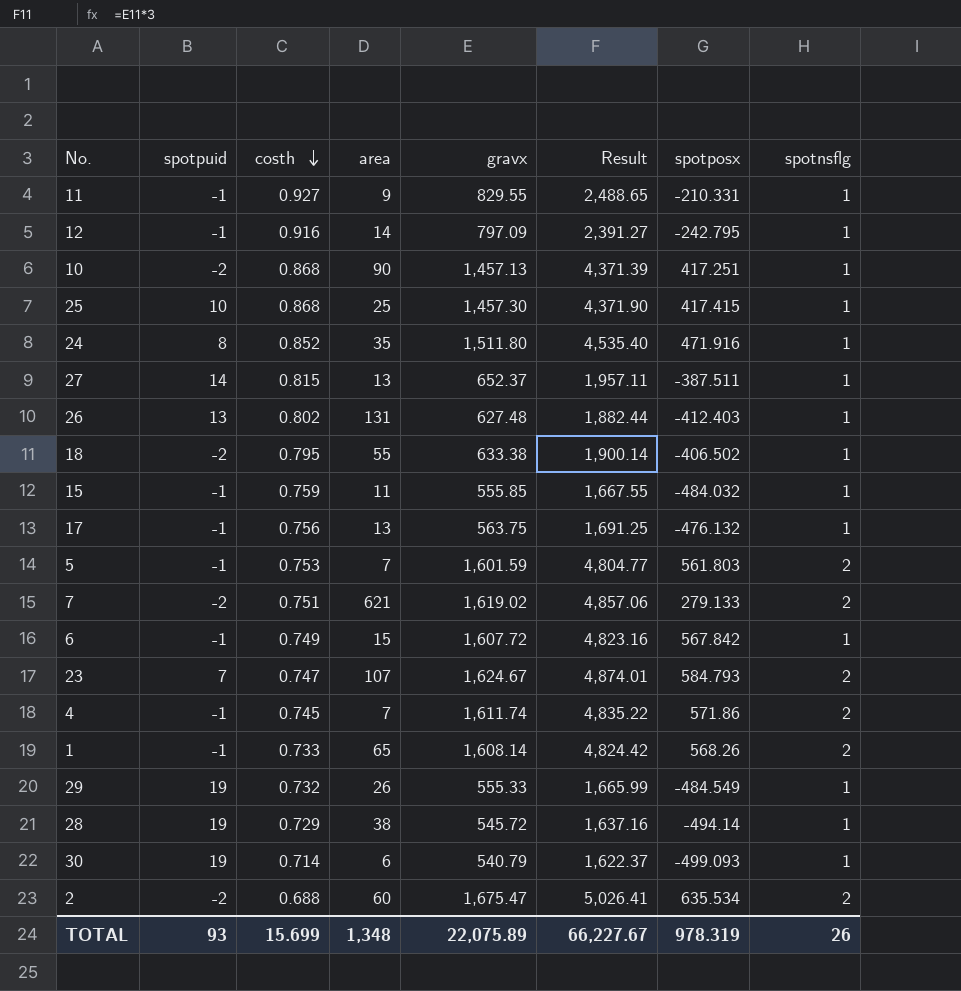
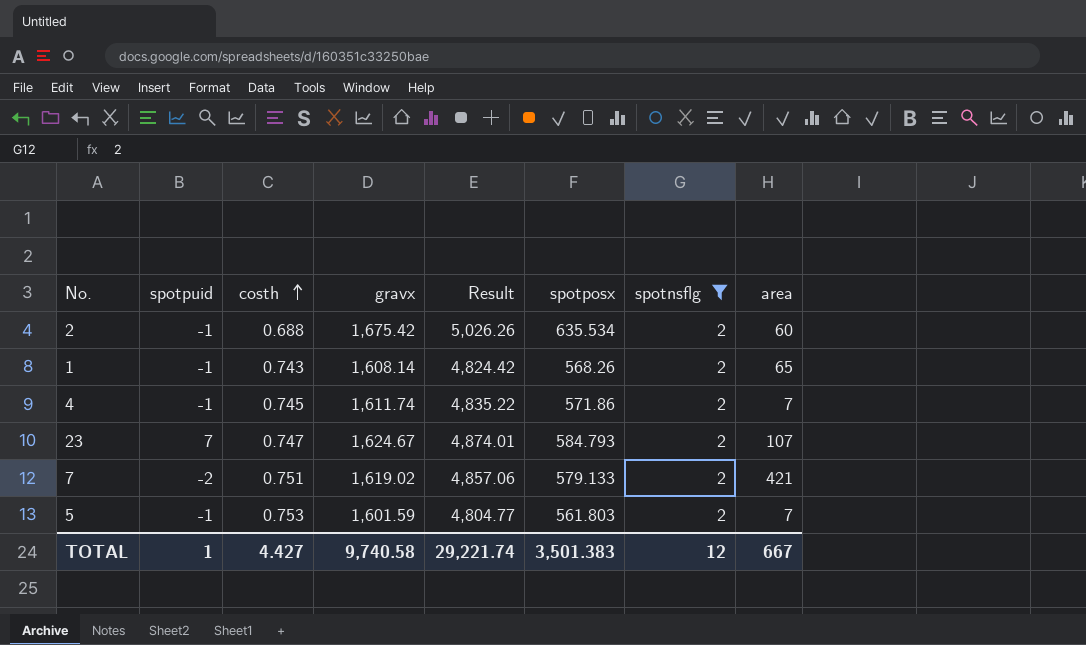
filter: none -> spotnsflg = 2
row order: costh descending -> costh ascending
column area | position: 4 -> 8
2 | spotpuid: -2 -> -1
2 | gravx: 1,675.47 -> 1,675.42
2 | Result: 5,026.41 -> 5,026.26
1 | costh: 0.733 -> 0.743
7 | spotposx: 279.133 -> 579.133
7 | area: 621 -> 421
TOTAL | spotpuid: 93 -> 1
TOTAL | costh: 15.699 -> 4.427
TOTAL | gravx: 22,075.89 -> 9,740.58
TOTAL | Result: 66,227.67 -> 29,221.74
TOTAL | spotposx: 978.319 -> 3,501.383
TOTAL | spotnsflg: 26 -> 12
TOTAL | area: 1,348 -> 667

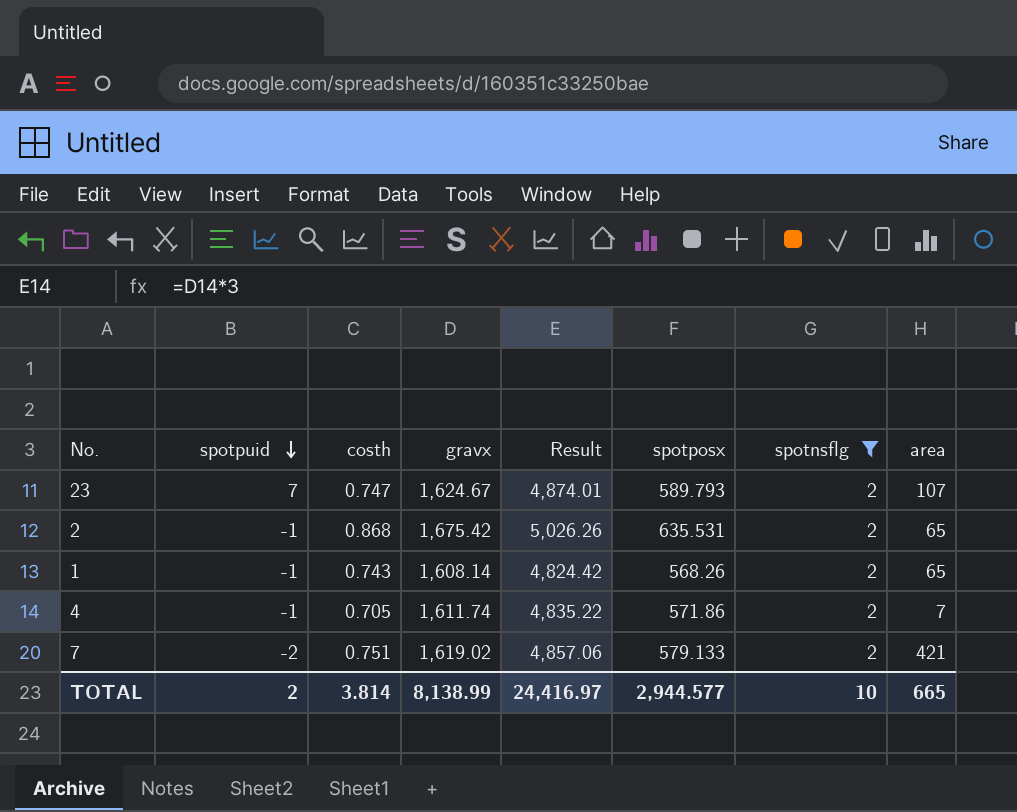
row order: costh ascending -> spotpuid descending
row 5: -1 | 0.753 | 1,601.59 | 4,804.77 | 561.803 | 2 | 7 -> none
23 | spotposx: 584.793 -> 589.793
2 | costh: 0.688 -> 0.868
2 | spotposx: 635.534 -> 635.531
2 | area: 60 -> 65
4 | costh: 0.745 -> 0.705
TOTAL | spotpuid: 1 -> 2
TOTAL | costh: 4.427 -> 3.814
TOTAL | gravx: 9,740.58 -> 8,138.99
TOTAL | Result: 29,221.74 -> 24,416.97
TOTAL | spotposx: 3,501.383 -> 2,944.577
TOTAL | spotnsflg: 12 -> 10
TOTAL | area: 667 -> 665

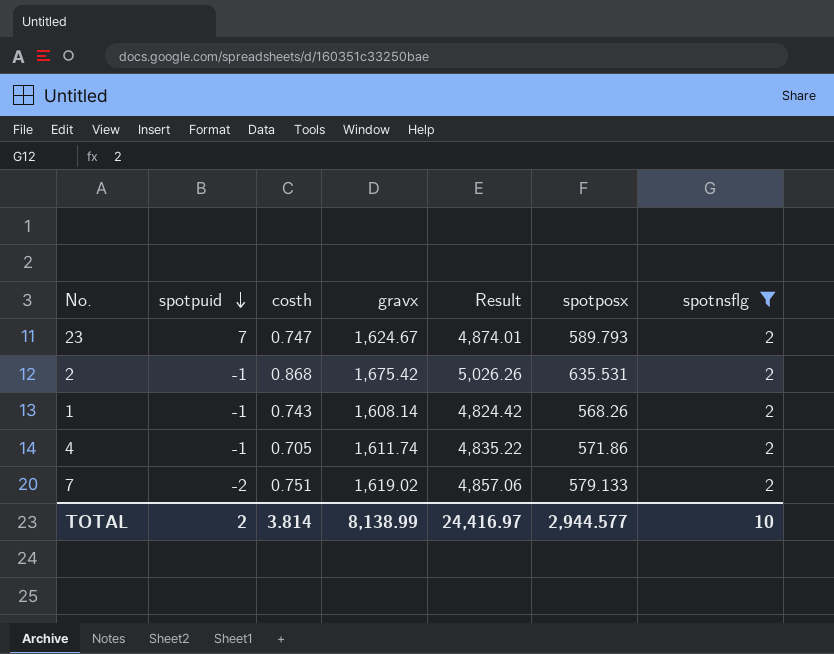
column area | position: 8 -> none

